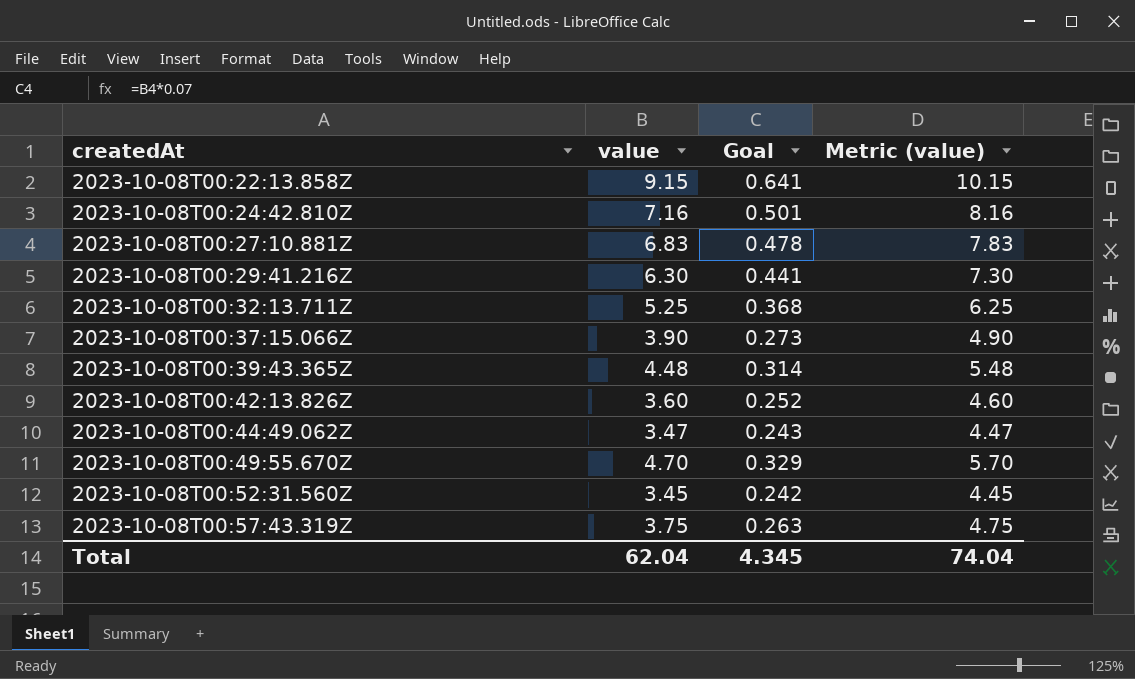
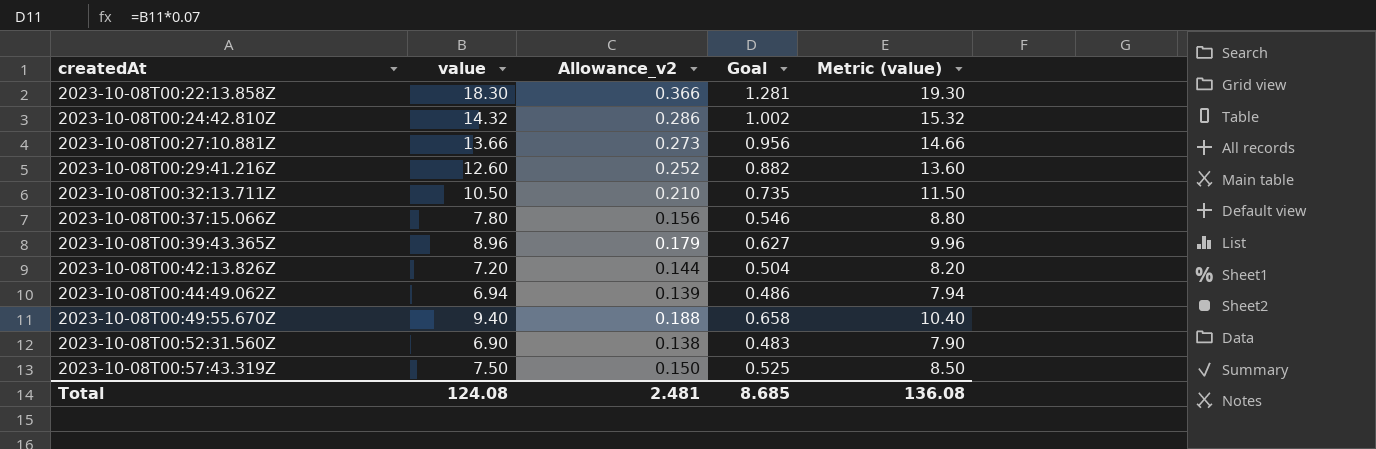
column Allowance_v2 | formula: none -> [value] * 0.02
2023-10-08T00:22:13.858Z | value: 9.15 -> 18.30
2023-10-08T00:22:13.858Z | Goal: 0.641 -> 1.281
2023-10-08T00:22:13.858Z | Metric (value): 10.15 -> 19.30
2023-10-08T00:24:42.810Z | value: 7.16 -> 14.32
2023-10-08T00:24:42.810Z | Goal: 0.501 -> 1.002
2023-10-08T00:24:42.810Z | Metric (value): 8.16 -> 15.32
2023-10-08T00:27:10.881Z | value: 6.83 -> 13.66
2023-10-08T00:27:10.881Z | Goal: 0.478 -> 0.956
2023-10-08T00:27:10.881Z | Metric (value): 7.83 -> 14.66
2023-10-08T00:29:41.216Z | value: 6.30 -> 12.60
2023-10-08T00:29:41.216Z | Goal: 0.441 -> 0.882
2023-10-08T00:29:41.216Z | Metric (value): 7.30 -> 13.60
2023-10-08T00:32:13.711Z | value: 5.25 -> 10.50
2023-10-08T00:32:13.711Z | Goal: 0.368 -> 0.735
2023-10-08T00:32:13.711Z | Metric (value): 6.25 -> 11.50
2023-10-08T00:37:15.066Z | value: 3.90 -> 7.80
2023-10-08T00:37:15.066Z | Goal: 0.273 -> 0.546
2023-10-08T00:37:15.066Z | Metric (value): 4.90 -> 8.80
2023-10-08T00:39:43.365Z | value: 4.48 -> 8.96
2023-10-08T00:39:43.365Z | Goal: 0.314 -> 0.627
2023-10-08T00:39:43.365Z | Metric (value): 5.48 -> 9.96
2023-10-08T00:42:13.826Z | value: 3.60 -> 7.20
2023-10-08T00:42:13.826Z | Goal: 0.252 -> 0.504
2023-10-08T00:42:13.826Z | Metric (value): 4.60 -> 8.20
2023-10-08T00:44:49.062Z | value: 3.47 -> 6.94
2023-10-08T00:44:49.062Z | Goal: 0.243 -> 0.486
2023-10-08T00:44:49.062Z | Metric (value): 4.47 -> 7.94
2023-10-08T00:49:55.670Z | value: 4.70 -> 9.40
2023-10-08T00:49:55.670Z | Goal: 0.329 -> 0.658
2023-10-08T00:49:55.670Z | Metric (value): 5.70 -> 10.40
2023-10-08T00:52:31.560Z | value: 3.45 -> 6.90
2023-10-08T00:52:31.560Z | Goal: 0.242 -> 0.483
2023-10-08T00:52:31.560Z | Metric (value): 4.45 -> 7.90
2023-10-08T00:57:43.319Z | value: 3.75 -> 7.50
2023-10-08T00:57:43.319Z | Goal: 0.263 -> 0.525
2023-10-08T00:57:43.319Z | Metric (value): 4.75 -> 8.50
Total | value: 62.04 -> 124.08
Total | Goal: 4.345 -> 8.685
Total | Metric (value): 74.04 -> 136.08

